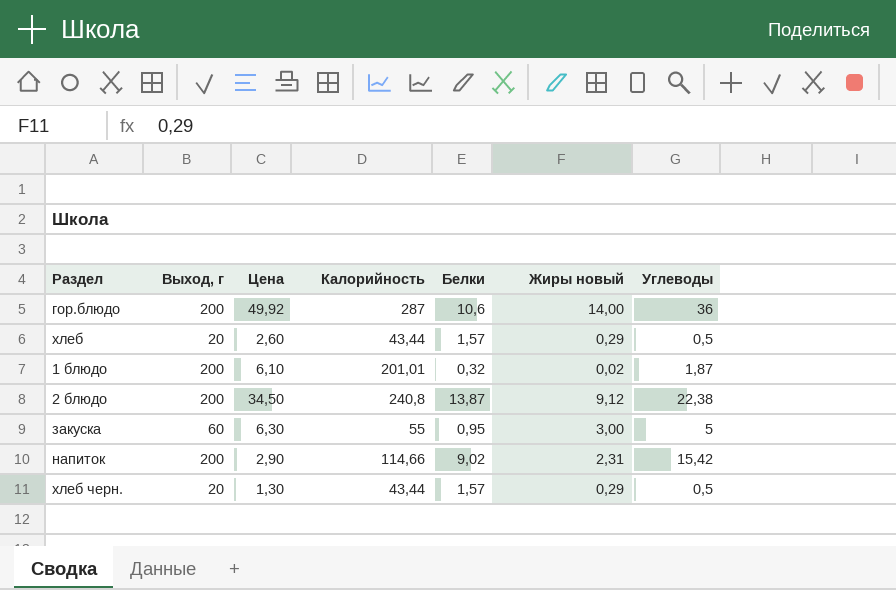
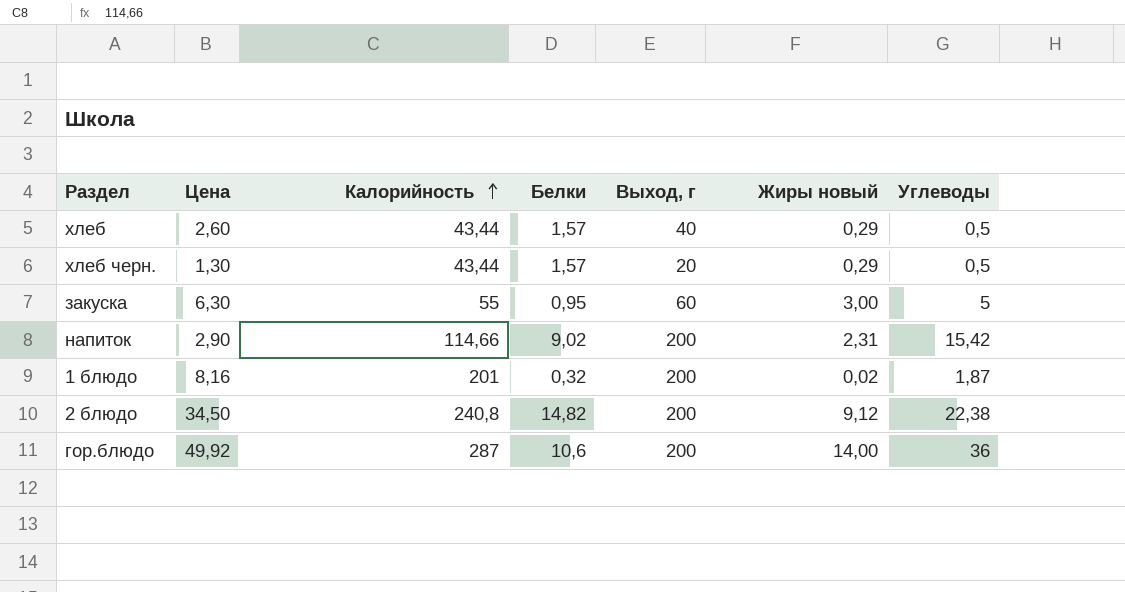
row order: none -> Калорийность ascending
column Выход, г | position: 2 -> 5
хлеб | Выход, г: 20 -> 40
1 блюдо | Цена: 6,10 -> 8,16
1 блюдо | Калорийность: 201,01 -> 201
2 блюдо | Белки: 13,87 -> 14,82

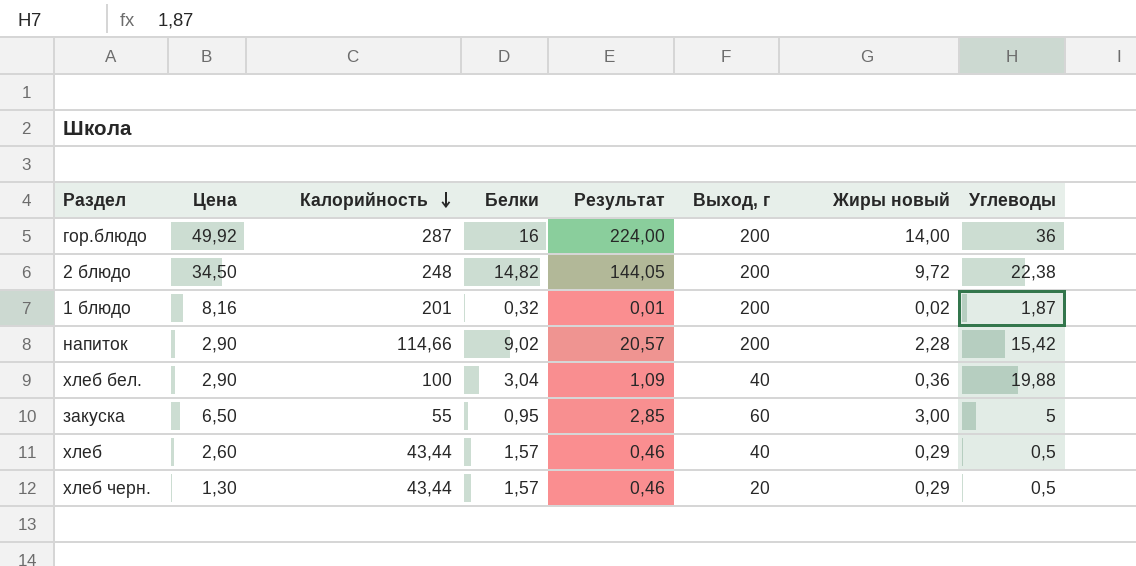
row order: Калорийность ascending -> Калорийность descending
column Результат | formula: none -> [Белки] * [Жиры новый]
гор.блюдо | Белки: 10,6 -> 16
2 блюдо | Калорийность: 240,8 -> 248
2 блюдо | Жиры новый: 9,12 -> 9,72
напиток | Жиры новый: 2,31 -> 2,28
row хлеб бел.: none -> 2,90 | 100 | 3,04 | 1,09 | 40 | 0,36 | 19,88
закуска | Цена: 6,30 -> 6,50

